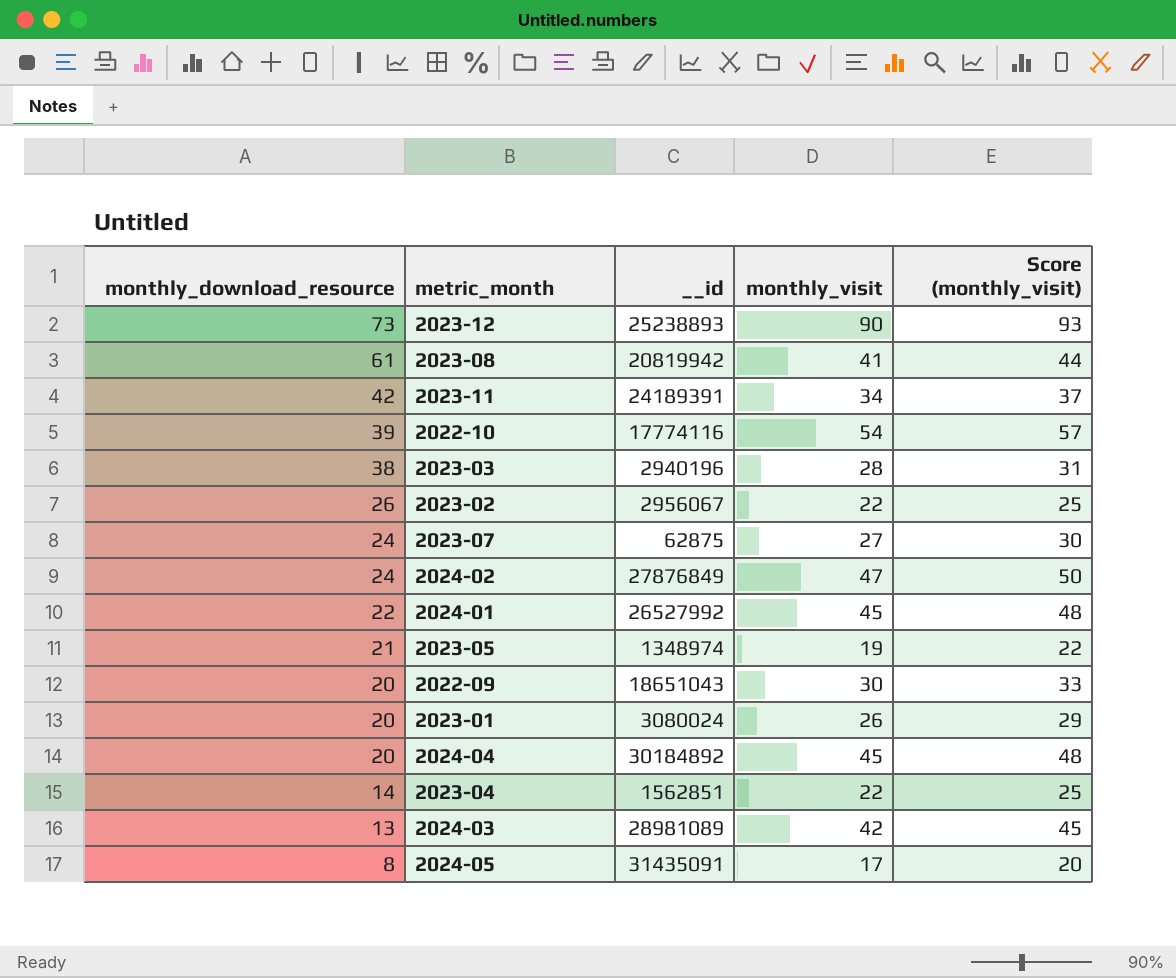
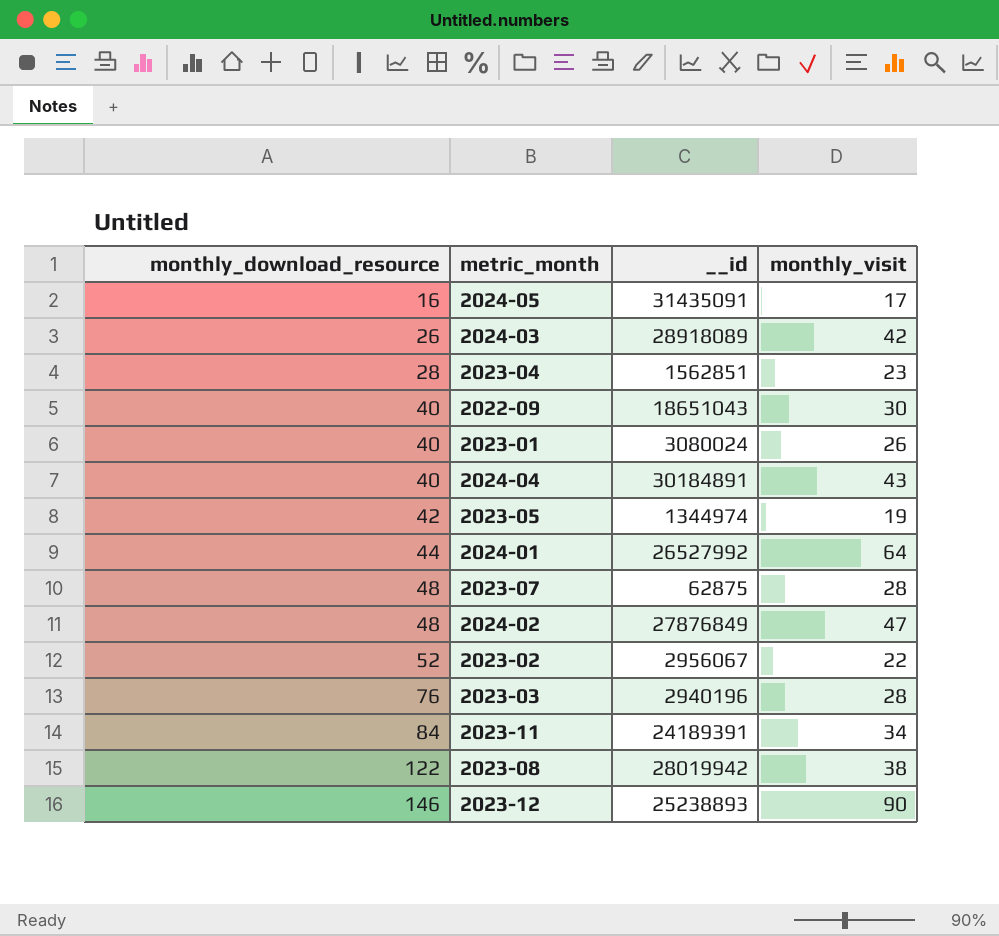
row order: monthly_download_resource descending -> monthly_download_resource ascending
column Score (monthly_visit) | formula: [monthly_visit] + 3 -> none
row 2022-10: 39 | 17774116 | 54 | 57 -> none
2024-05 | monthly_download_resource: 8 -> 16
2024-03 | monthly_download_resource: 13 -> 26
2024-03 | __id: 28981089 -> 28918089
2023-04 | monthly_download_resource: 14 -> 28
2023-04 | monthly_visit: 22 -> 23
2022-09 | monthly_download_resource: 20 -> 40
2023-01 | monthly_download_resource: 20 -> 40
2024-04 | monthly_download_resource: 20 -> 40
2024-04 | __id: 30184892 -> 30184891
2024-04 | monthly_visit: 45 -> 43
2023-05 | monthly_download_resource: 21 -> 42
2023-05 | __id: 1348974 -> 1344974
2024-01 | monthly_download_resource: 22 -> 44
2024-01 | monthly_visit: 45 -> 64
2023-07 | monthly_download_resource: 24 -> 48
2023-07 | monthly_visit: 27 -> 28
2024-02 | monthly_download_resource: 24 -> 48
2023-02 | monthly_download_resource: 26 -> 52
2023-03 | monthly_download_resource: 38 -> 76
2023-11 | monthly_download_resource: 42 -> 84
2023-08 | monthly_download_resource: 61 -> 122
2023-08 | __id: 20819942 -> 28019942
2023-08 | monthly_visit: 41 -> 38
2023-12 | monthly_download_resource: 73 -> 146

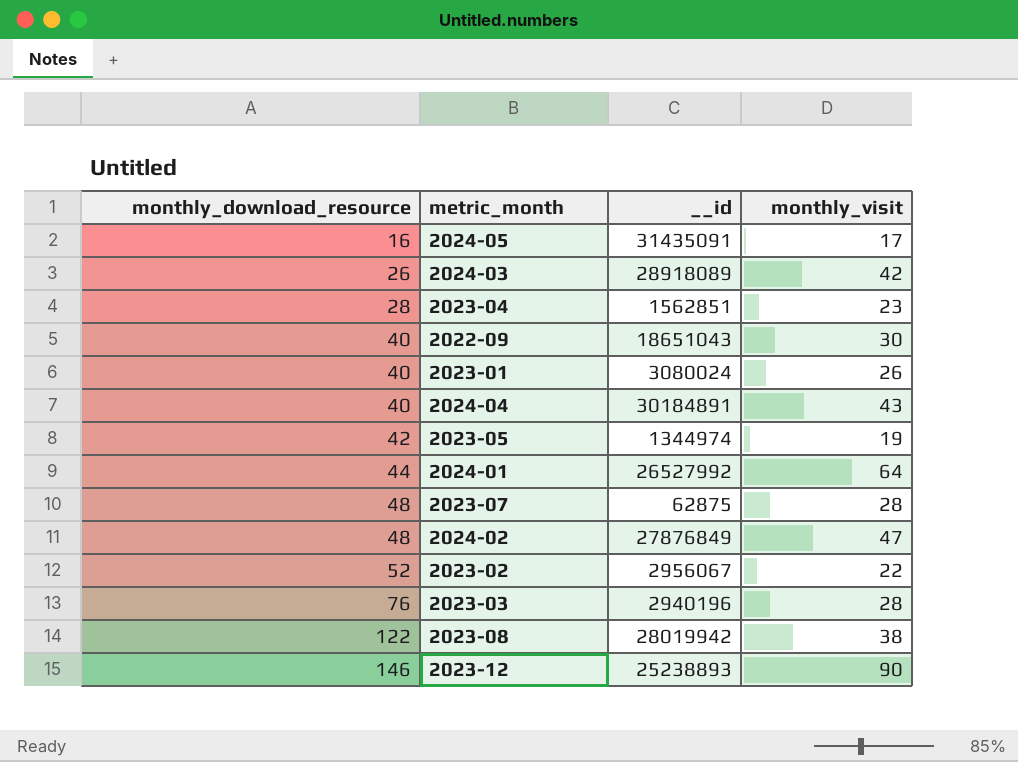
row 2023-11: 84 | 24189391 | 34 -> none

